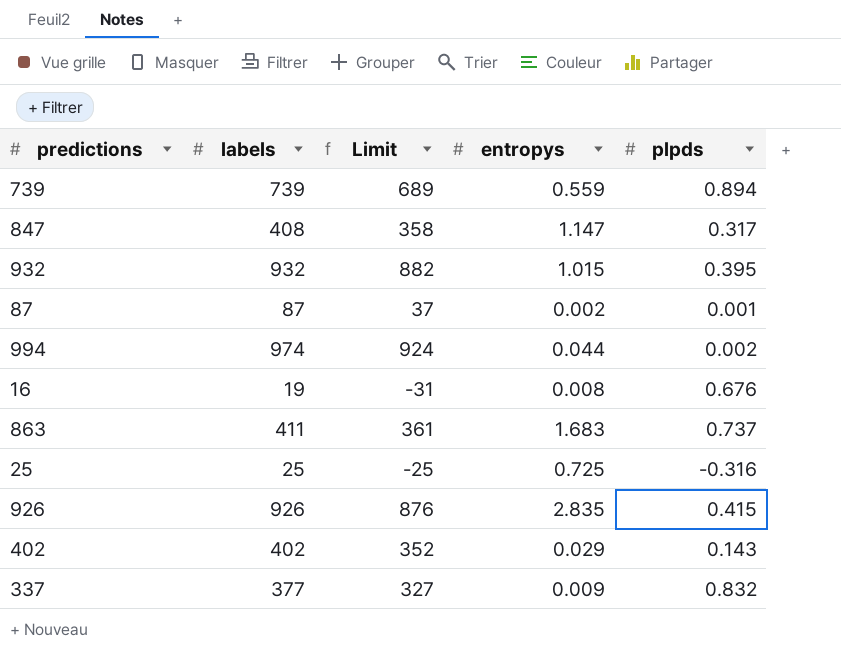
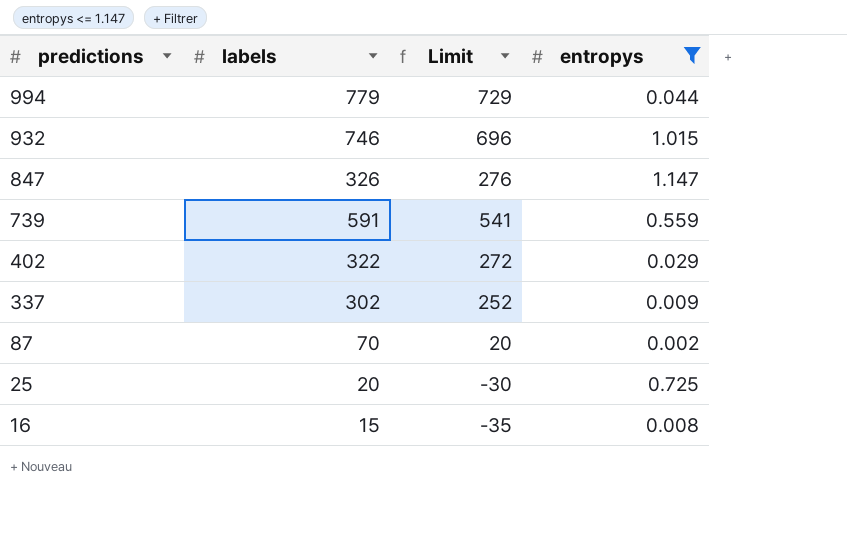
filter: none -> entropys <= 1.147
row order: none -> predictions descending
column plpds | position: 5 -> none
994 | labels: 974 -> 779
994 | Limit: 924 -> 729
932 | labels: 932 -> 746
932 | Limit: 882 -> 696
847 | labels: 408 -> 326
847 | Limit: 358 -> 276
739 | labels: 739 -> 591
739 | Limit: 689 -> 541
402 | labels: 402 -> 322
402 | Limit: 352 -> 272
337 | labels: 377 -> 302
337 | Limit: 327 -> 252
87 | labels: 87 -> 70
87 | Limit: 37 -> 20
25 | labels: 25 -> 20
25 | Limit: -25 -> -30
16 | labels: 19 -> 15
16 | Limit: -31 -> -35

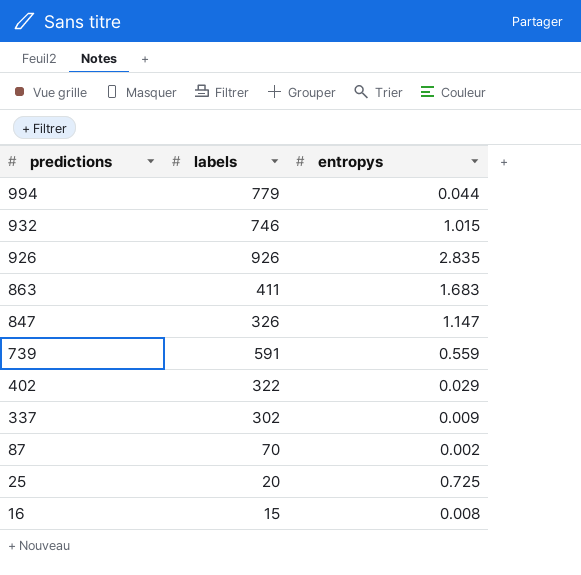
filter: entropys <= 1.147 -> none
column Limit | formula: [labels] - 50 -> none

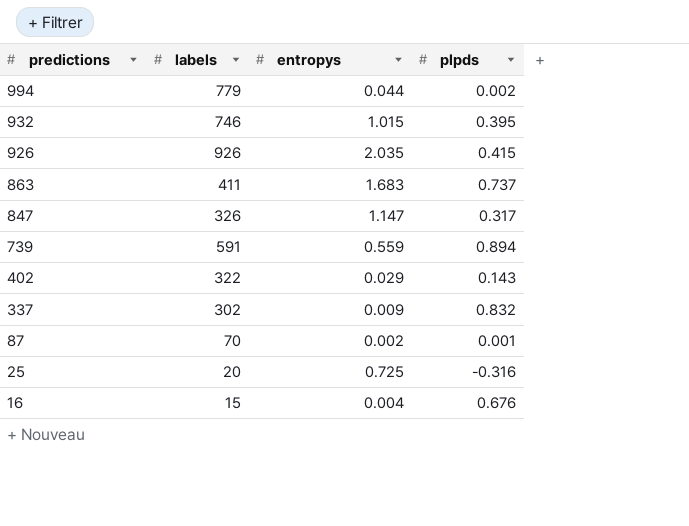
column plpds | position: none -> 4
926 | entropys: 2.835 -> 2.035
16 | entropys: 0.008 -> 0.004

